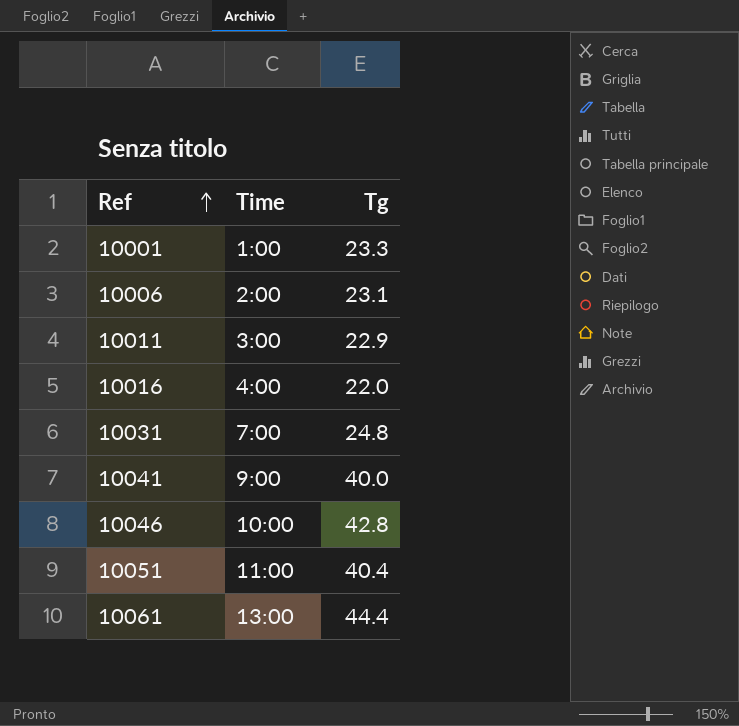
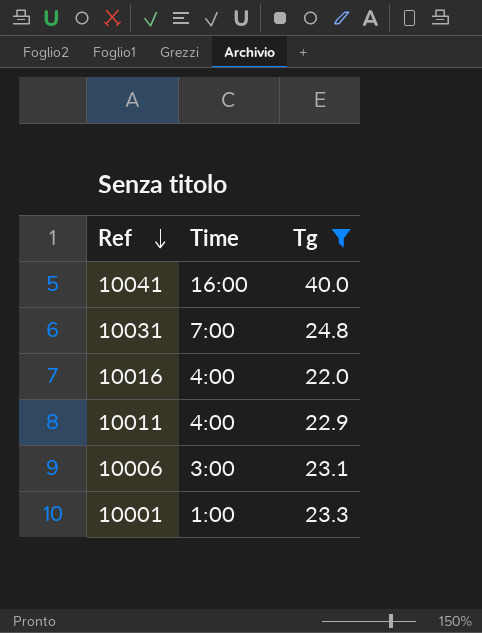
filter: none -> Tg <= 40.0
row order: Ref ascending -> Ref descending
10041 | Time: 9:00 -> 16:00
10011 | Time: 3:00 -> 4:00
10006 | Time: 2:00 -> 3:00

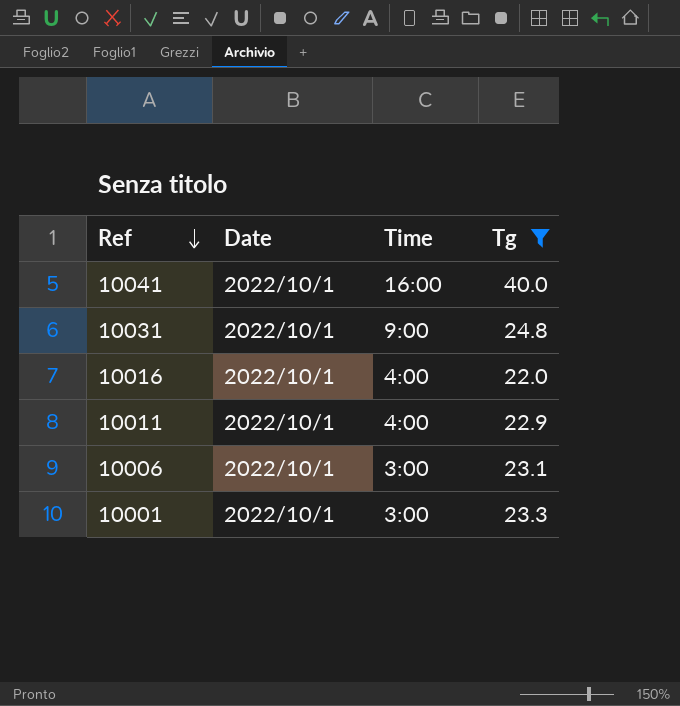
column Date | position: none -> 2
10031 | Time: 7:00 -> 9:00
10001 | Time: 1:00 -> 3:00

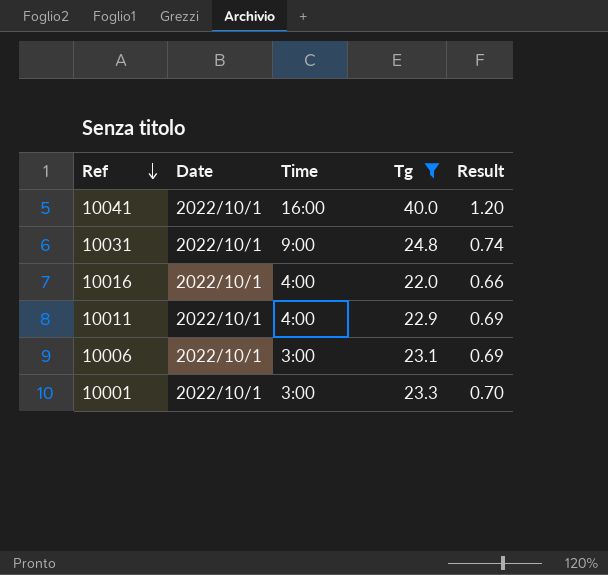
column Result | formula: none -> [Tg] * 0.03

